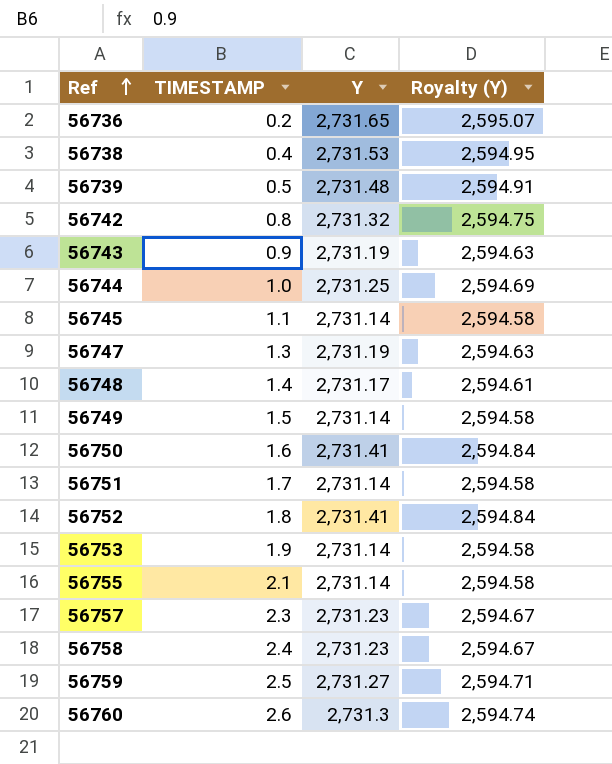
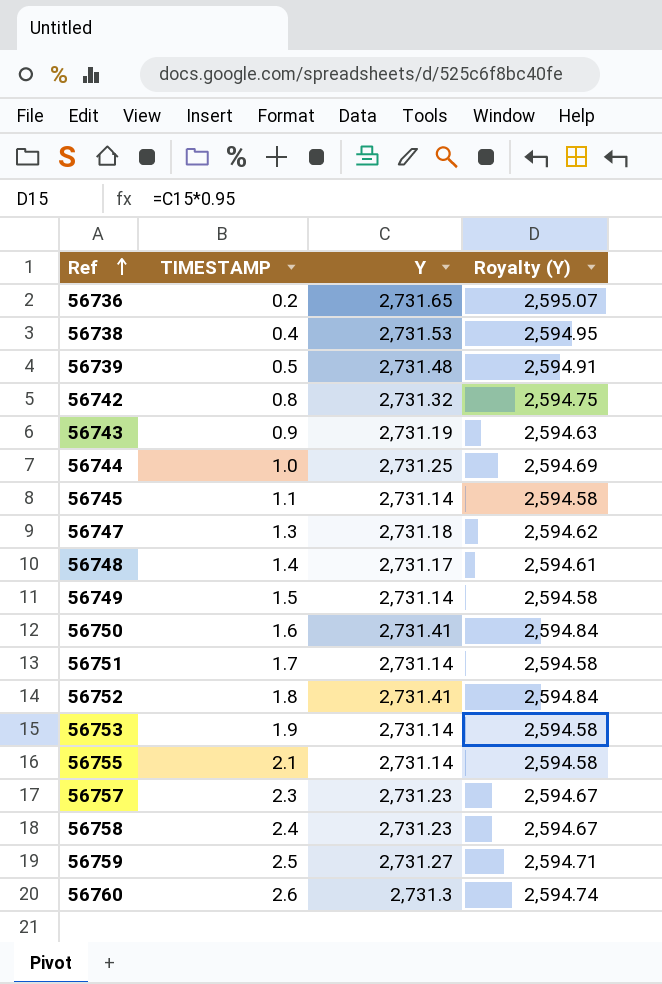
56747 | Y: 2,731.19 -> 2,731.18
56747 | Royalty (Y): 2,594.63 -> 2,594.62

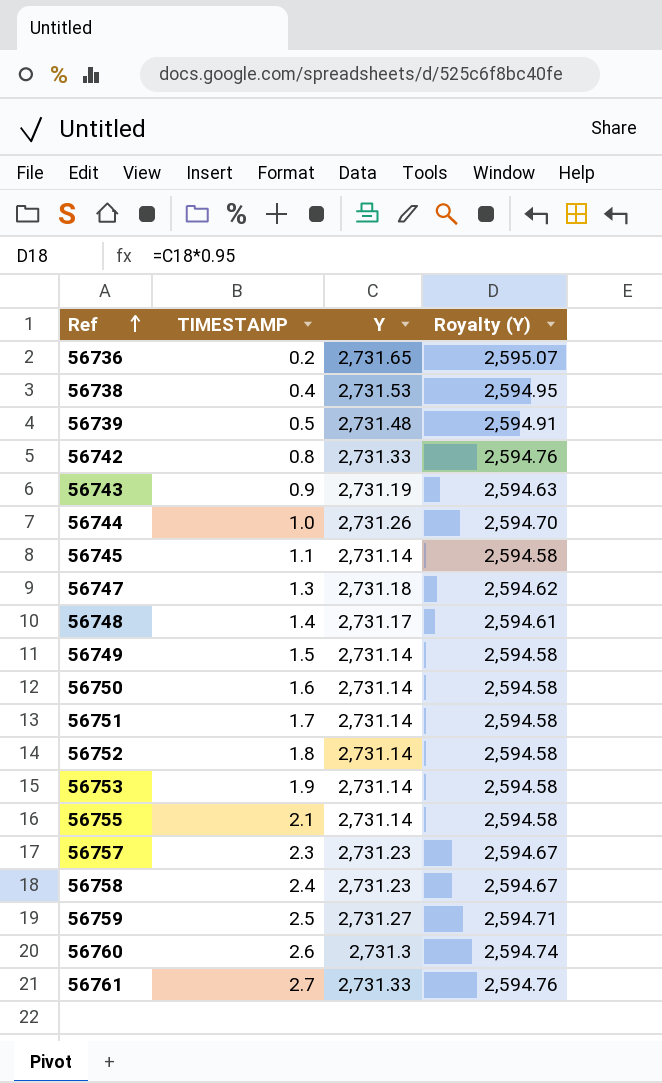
56742 | Y: 2,731.32 -> 2,731.33
56742 | Royalty (Y): 2,594.75 -> 2,594.76
56744 | Y: 2,731.25 -> 2,731.26
56744 | Royalty (Y): 2,594.69 -> 2,594.70
56750 | Y: 2,731.41 -> 2,731.14
56750 | Royalty (Y): 2,594.84 -> 2,594.58
56752 | Y: 2,731.41 -> 2,731.14
56752 | Royalty (Y): 2,594.84 -> 2,594.58
row 56761: none -> 2.7 | 2,731.33 | 2,594.76

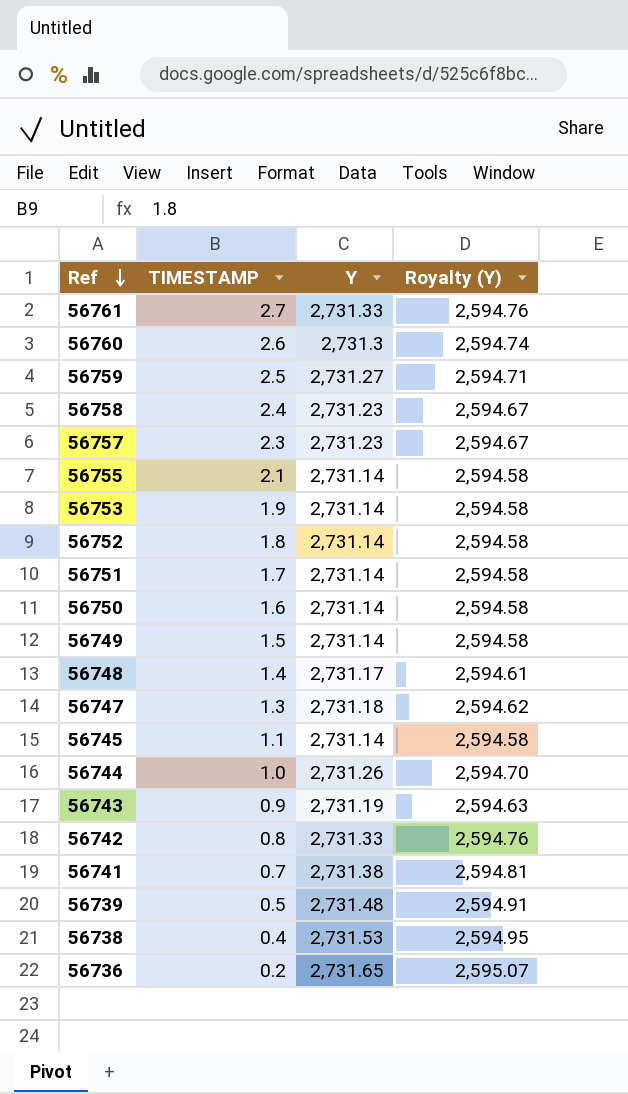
row order: Ref ascending -> Ref descending
row 56741: none -> 0.7 | 2,731.38 | 2,594.81

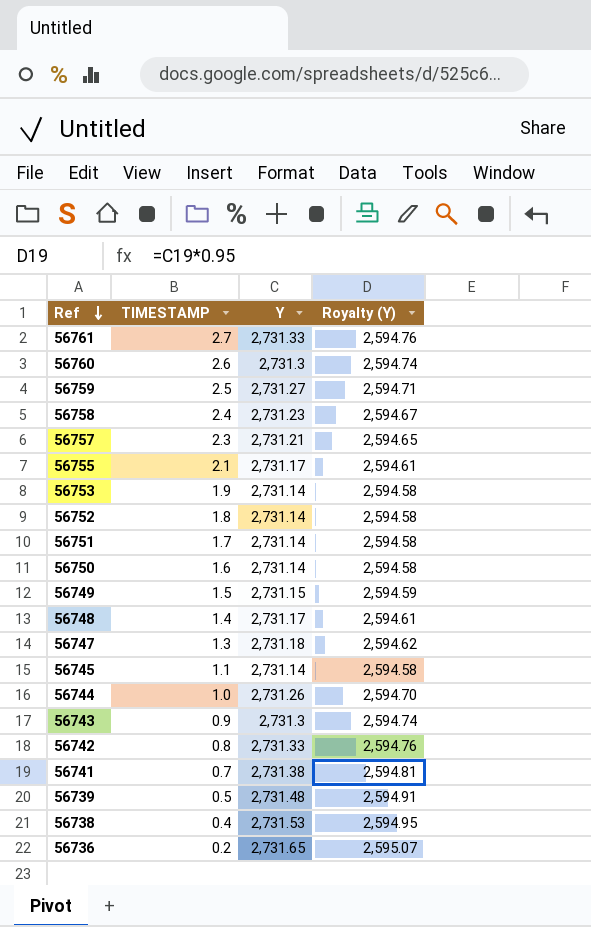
56757 | Y: 2,731.23 -> 2,731.21
56757 | Royalty (Y): 2,594.67 -> 2,594.65
56755 | Y: 2,731.14 -> 2,731.17
56755 | Royalty (Y): 2,594.58 -> 2,594.61
56749 | Y: 2,731.14 -> 2,731.15
56749 | Royalty (Y): 2,594.58 -> 2,594.59
56743 | Y: 2,731.19 -> 2,731.3
56743 | Royalty (Y): 2,594.63 -> 2,594.74

